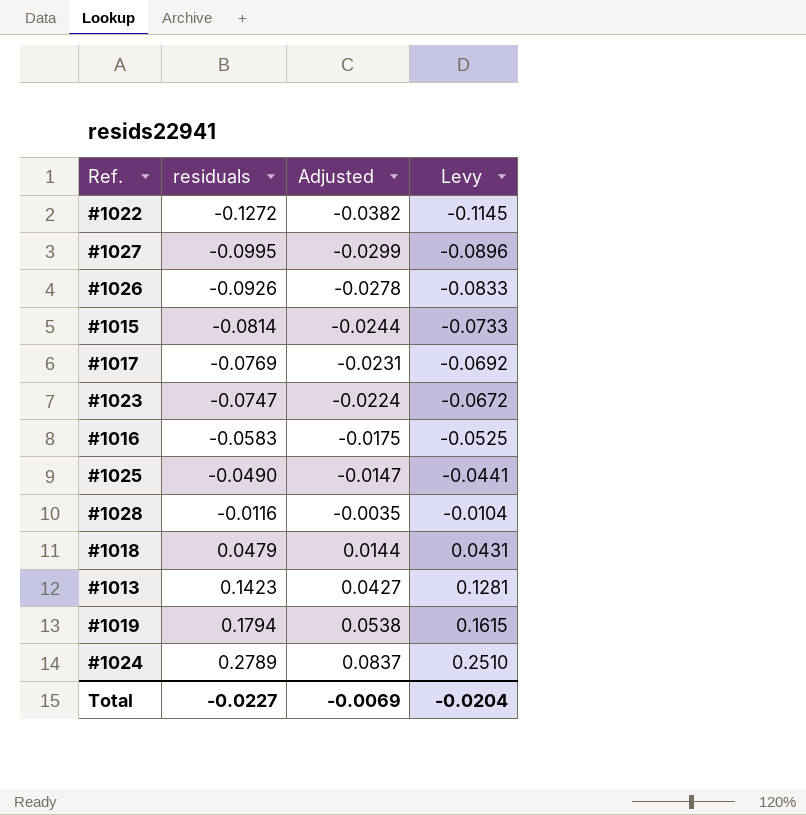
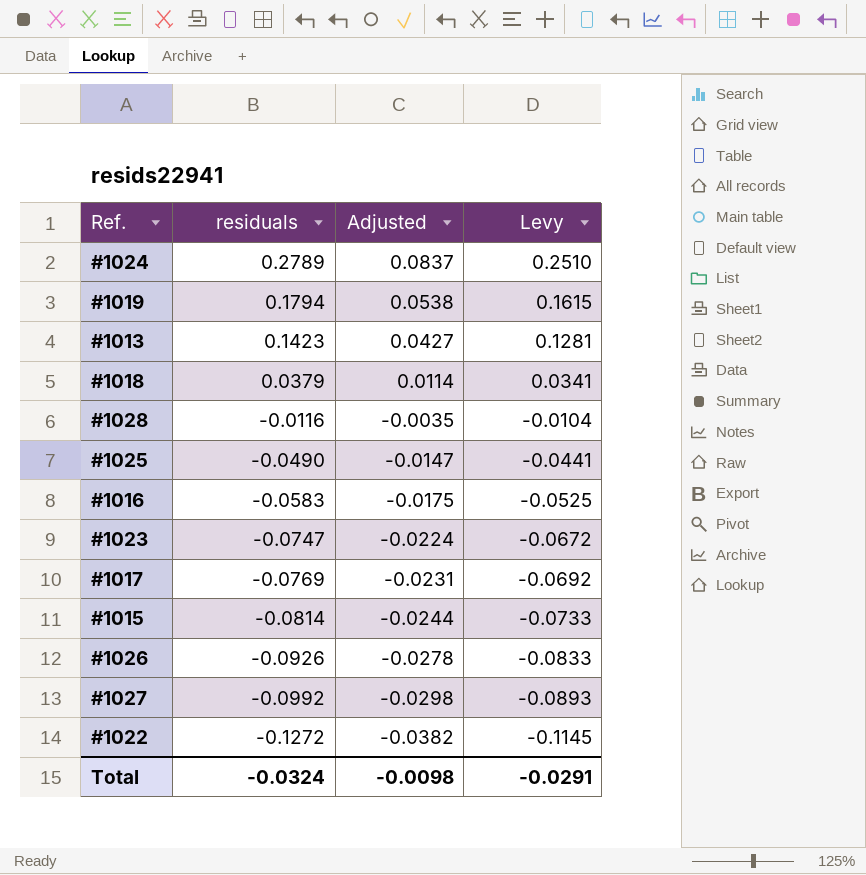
row order: residuals ascending -> residuals descending
#1018 | residuals: 0.0479 -> 0.0379
#1018 | Adjusted: 0.0144 -> 0.0114
#1018 | Levy: 0.0431 -> 0.0341
#1027 | residuals: -0.0995 -> -0.0992
#1027 | Adjusted: -0.0299 -> -0.0298
#1027 | Levy: -0.0896 -> -0.0893
Total | residuals: -0.0227 -> -0.0324
Total | Adjusted: -0.0069 -> -0.0098
Total | Levy: -0.0204 -> -0.0291

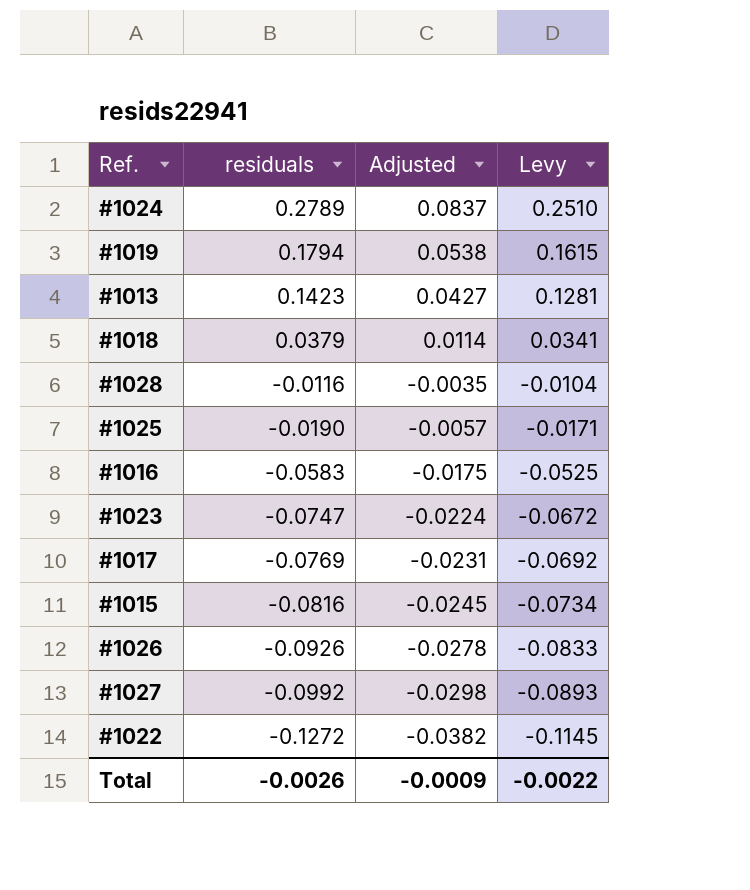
#1025 | residuals: -0.0490 -> -0.0190
#1025 | Adjusted: -0.0147 -> -0.0057
#1025 | Levy: -0.0441 -> -0.0171
#1015 | residuals: -0.0814 -> -0.0816
#1015 | Adjusted: -0.0244 -> -0.0245
#1015 | Levy: -0.0733 -> -0.0734
Total | residuals: -0.0324 -> -0.0026
Total | Adjusted: -0.0098 -> -0.0009
Total | Levy: -0.0291 -> -0.0022

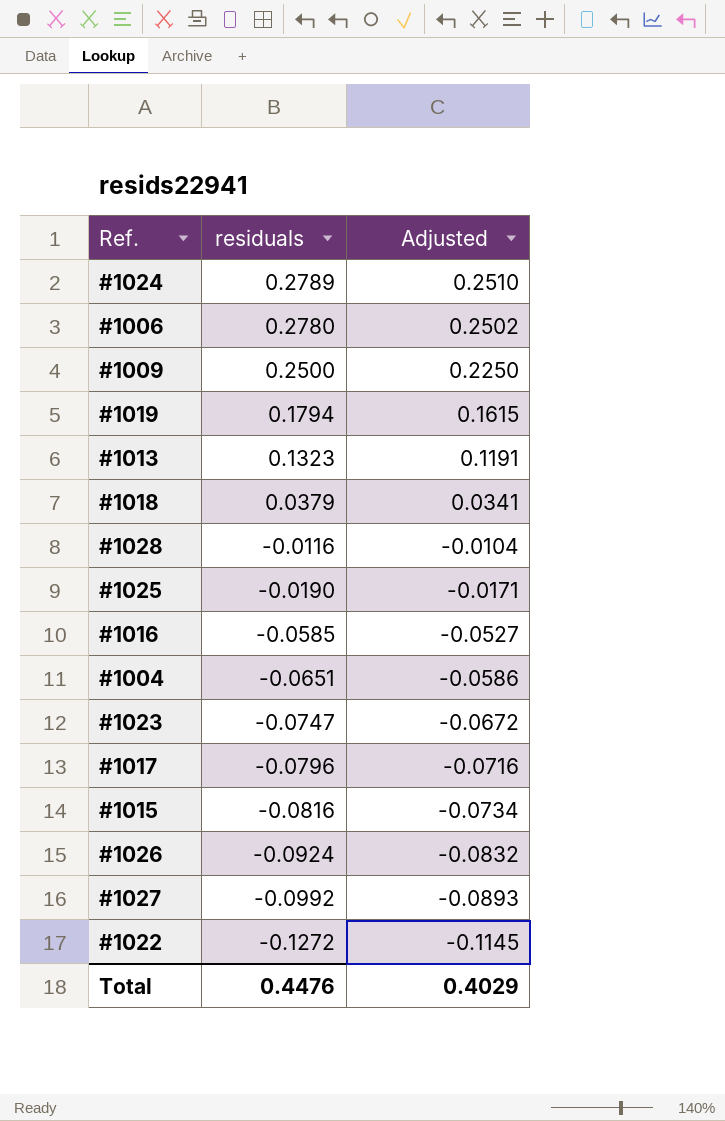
column Levy | formula: [residuals] * 0.9 -> none
column Adjusted | formula: [residuals] * 0.3 -> [residuals] * 0.9
row #1006: none -> 0.2780 | 0.2502
row #1009: none -> 0.2500 | 0.2250
#1013 | residuals: 0.1423 -> 0.1323
#1016 | residuals: -0.0583 -> -0.0585
row #1004: none -> -0.0651 | -0.0586
#1017 | residuals: -0.0769 -> -0.0796
#1026 | residuals: -0.0926 -> -0.0924
Total | residuals: -0.0026 -> 0.4476
Total | Adjusted: -0.0009 -> 0.4029

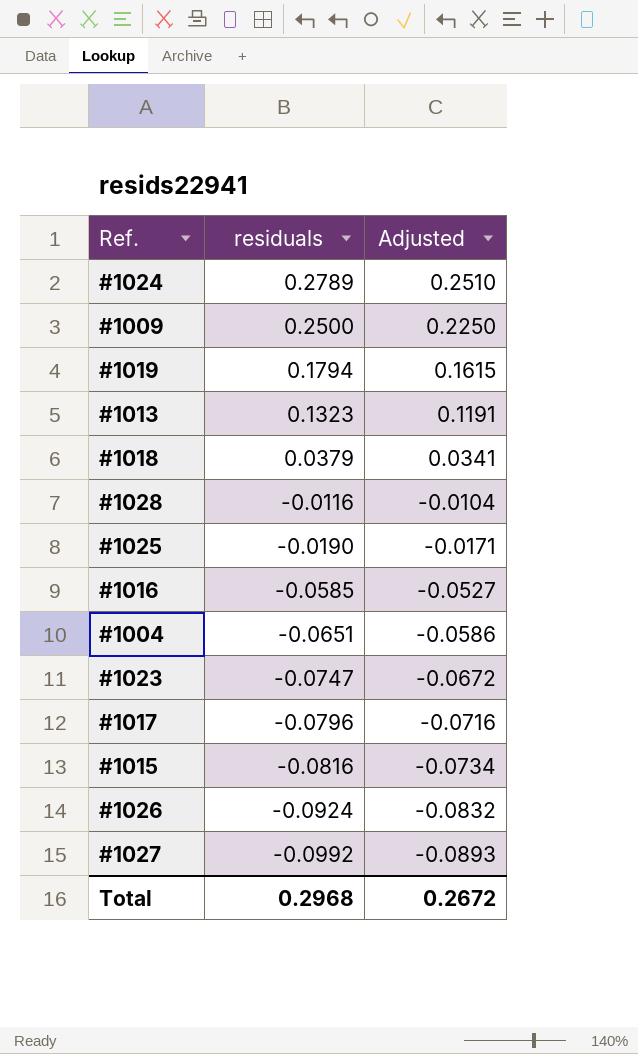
row #1006: 0.2780 | 0.2502 -> none
row #1022: -0.1272 | -0.1145 -> none
Total | residuals: 0.4476 -> 0.2968
Total | Adjusted: 0.4029 -> 0.2672

